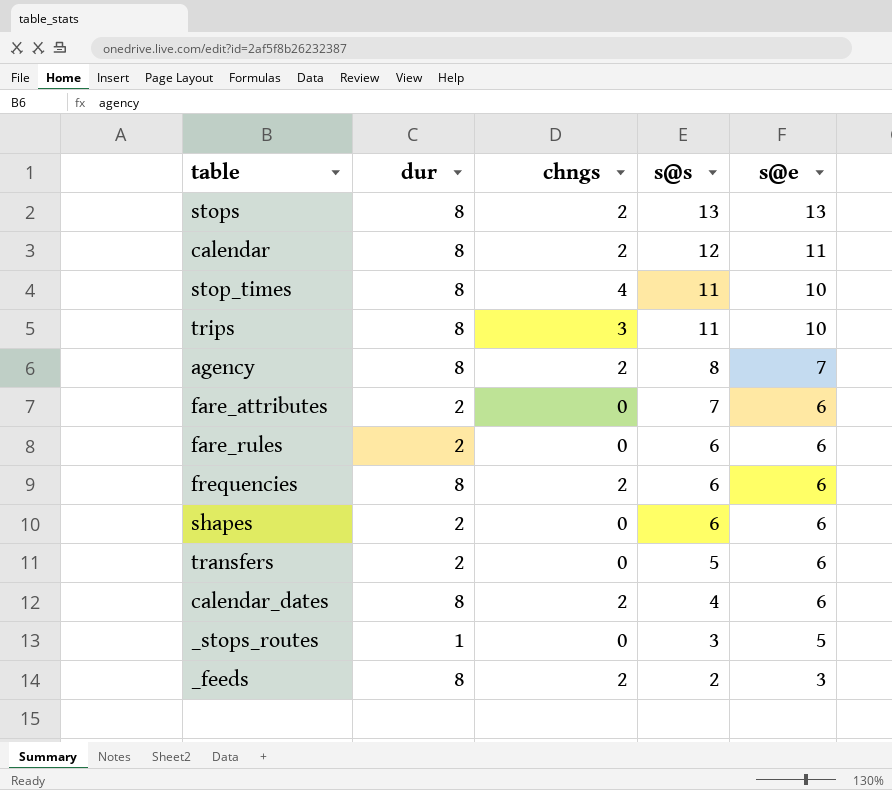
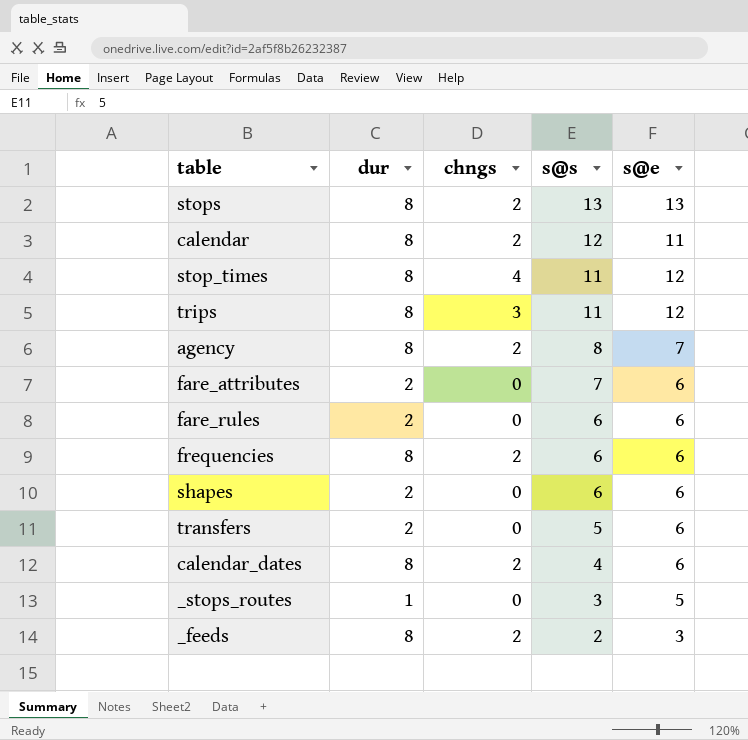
stop_times | s@e: 10 -> 12
trips | s@e: 10 -> 12

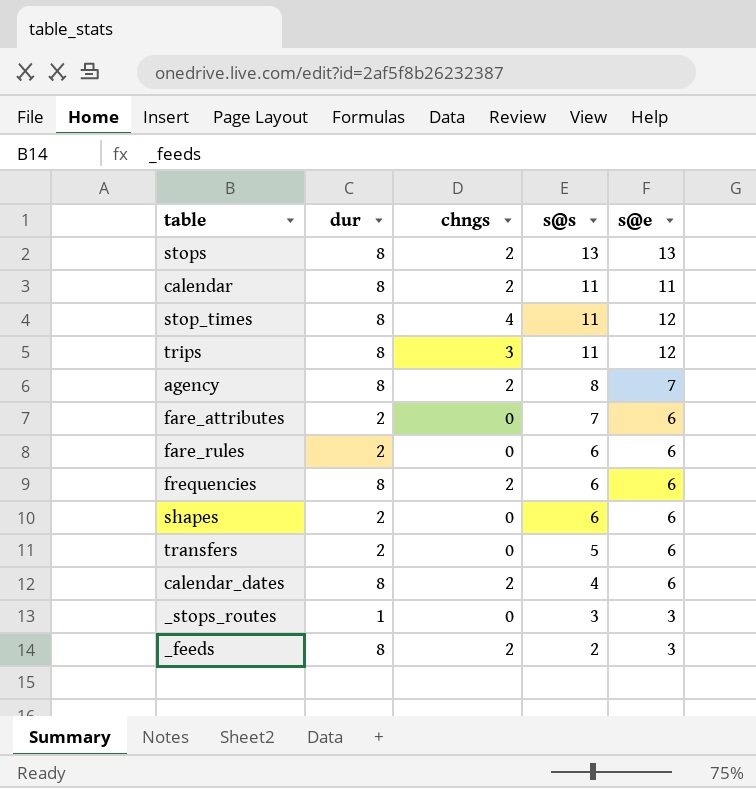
calendar | s@s: 12 -> 11
_stops_routes | s@e: 5 -> 3

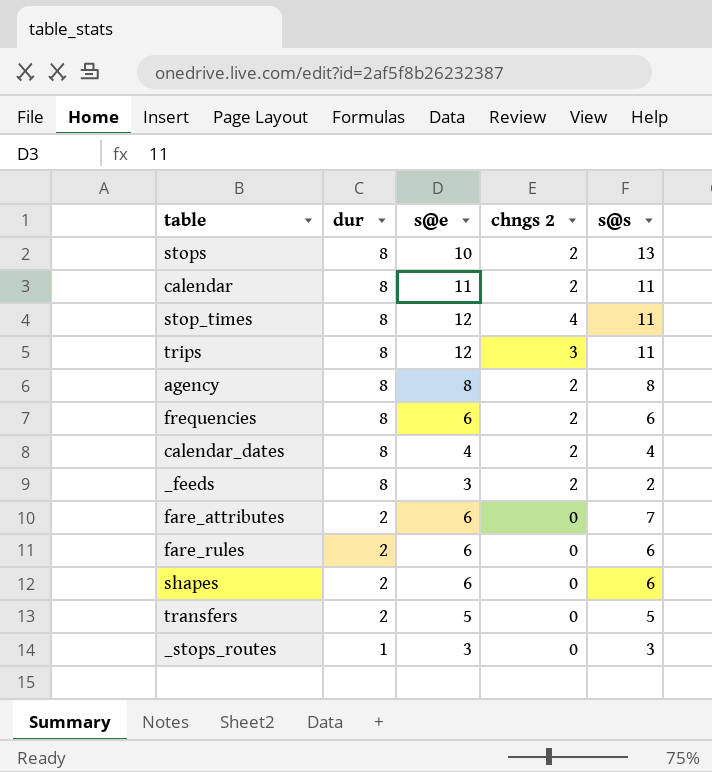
row order: s@s descending -> dur descending
column s@e | position: 5 -> 3
column name: chngs -> chngs 2
stops | s@e: 13 -> 10
agency | s@e: 7 -> 8
calendar_dates | s@e: 6 -> 4
transfers | s@e: 6 -> 5

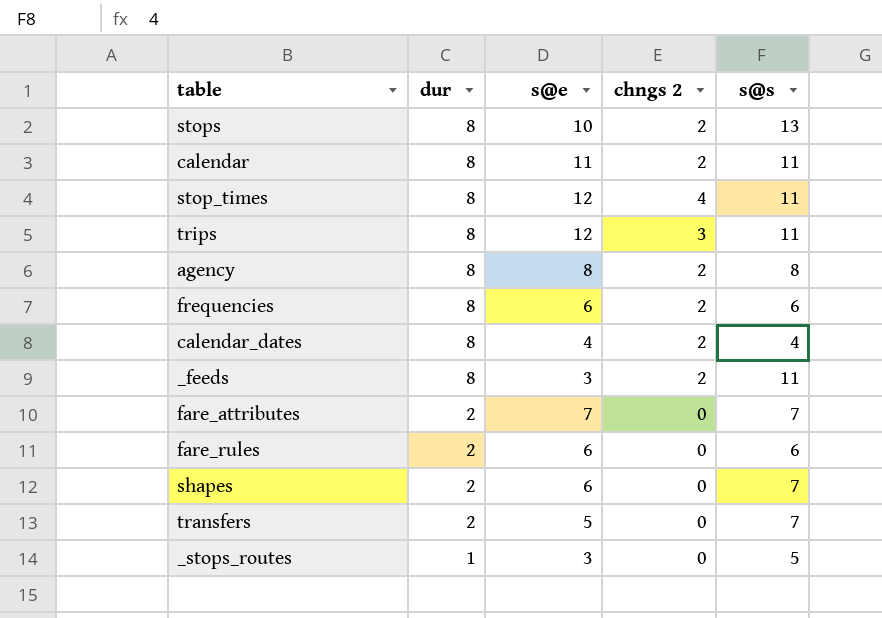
_feeds | s@s: 2 -> 11
fare_attributes | s@e: 6 -> 7
shapes | s@s: 6 -> 7
transfers | s@s: 5 -> 7
_stops_routes | s@s: 3 -> 5

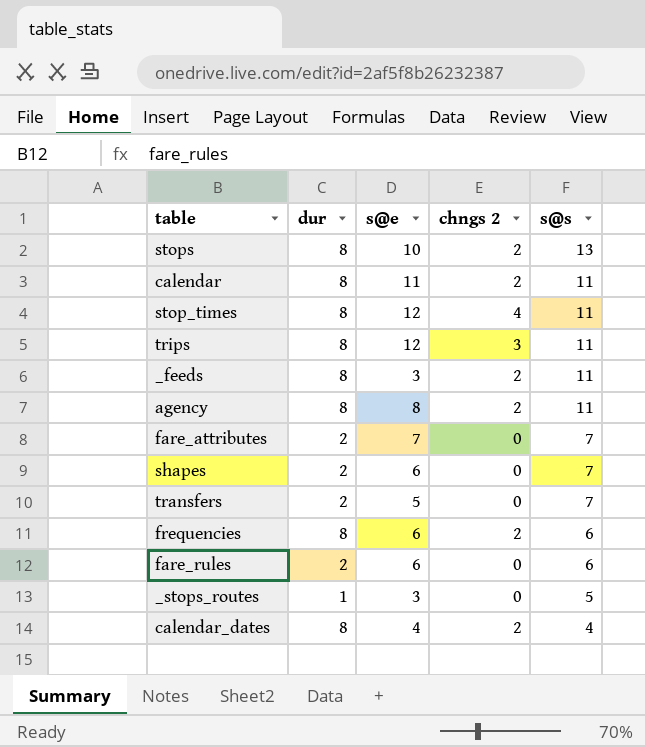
row order: dur descending -> s@s descending
agency | s@s: 8 -> 11

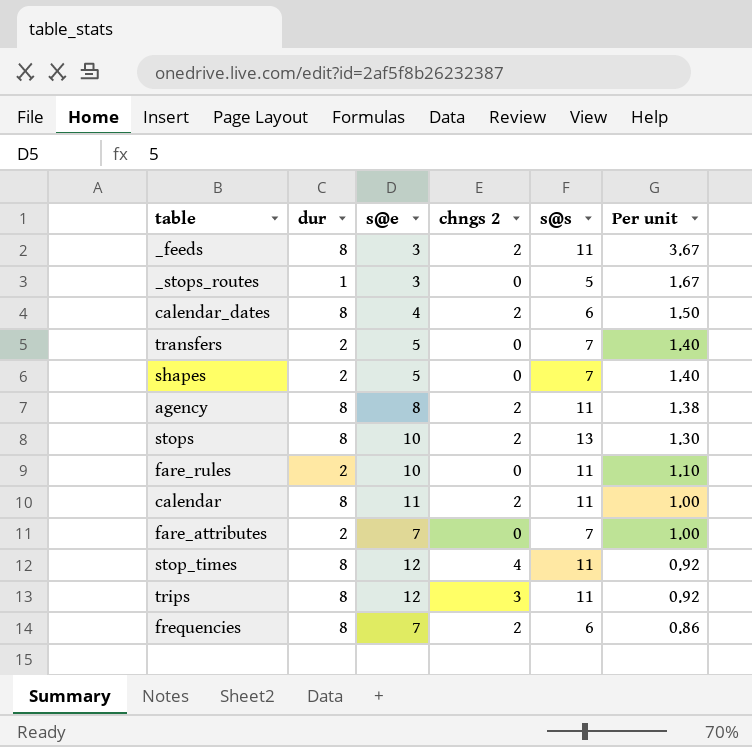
row order: s@s descending -> Per unit descending
column Per unit | formula: none -> [s@s] / [s@e]
calendar_dates | s@s: 4 -> 6
shapes | s@e: 6 -> 5
fare_rules | s@e: 6 -> 10
fare_rules | s@s: 6 -> 11
frequencies | s@e: 6 -> 7

